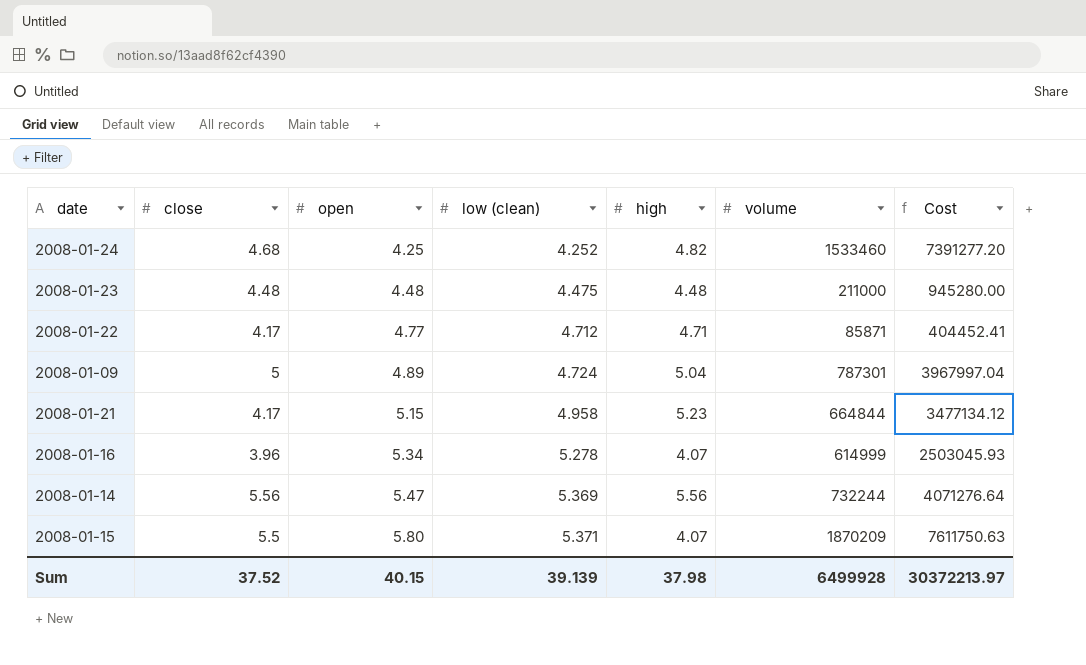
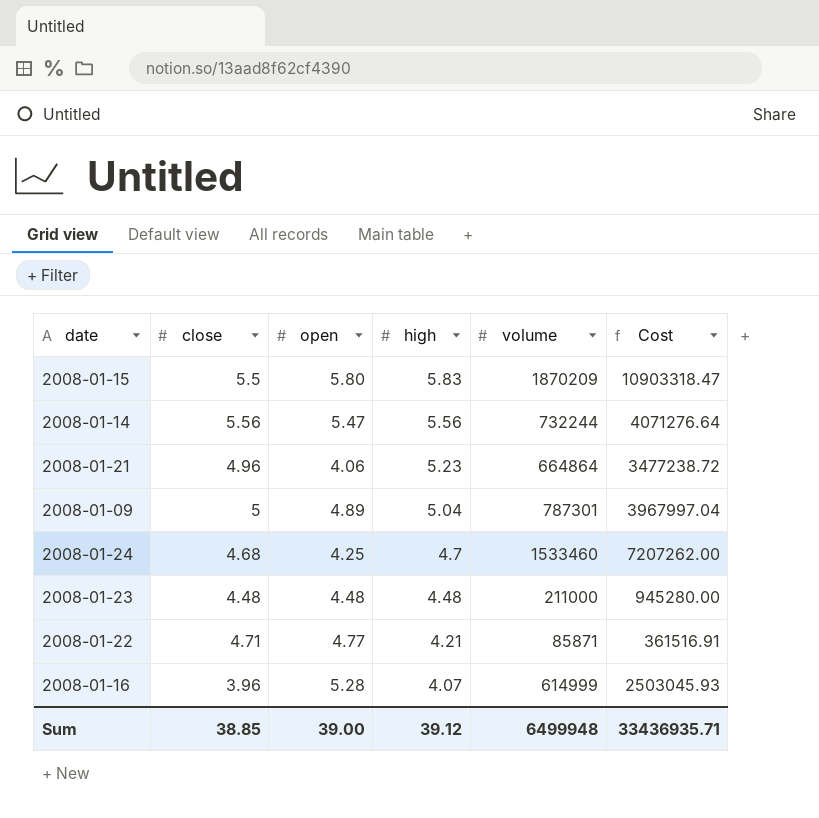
row order: open ascending -> high descending
column low (clean) | position: 4 -> none
2008-01-15 | high: 4.07 -> 5.83
2008-01-15 | Cost: 7611750.63 -> 10903318.47
2008-01-21 | close: 4.17 -> 4.96
2008-01-21 | open: 5.15 -> 4.06
2008-01-21 | volume: 664844 -> 664864
2008-01-21 | Cost: 3477134.12 -> 3477238.72
2008-01-24 | high: 4.82 -> 4.7
2008-01-24 | Cost: 7391277.20 -> 7207262.00
2008-01-22 | close: 4.17 -> 4.71
2008-01-22 | high: 4.71 -> 4.21
2008-01-22 | Cost: 404452.41 -> 361516.91
2008-01-16 | open: 5.34 -> 5.28
Sum | close: 37.52 -> 38.85
Sum | open: 40.15 -> 39.00
Sum | high: 37.98 -> 39.12
Sum | volume: 6499928 -> 6499948
Sum | Cost: 30372213.97 -> 33436935.71

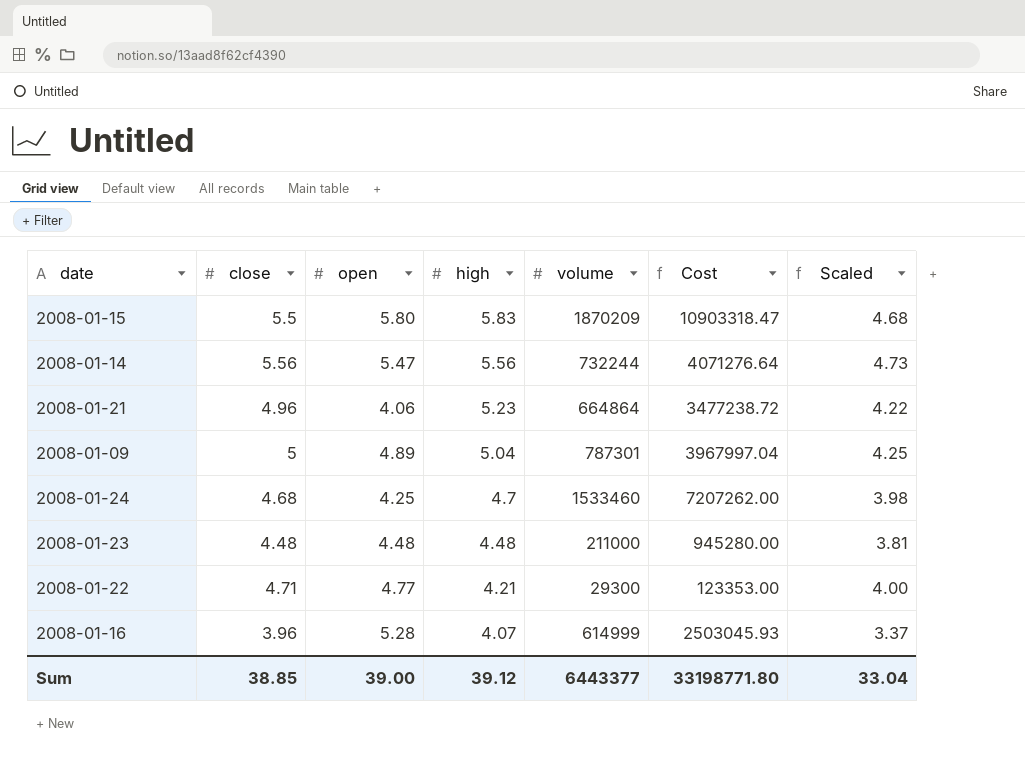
column Scaled | formula: none -> [close] * 0.85
2008-01-22 | volume: 85871 -> 29300
2008-01-22 | Cost: 361516.91 -> 123353.00
Sum | volume: 6499948 -> 6443377
Sum | Cost: 33436935.71 -> 33198771.80

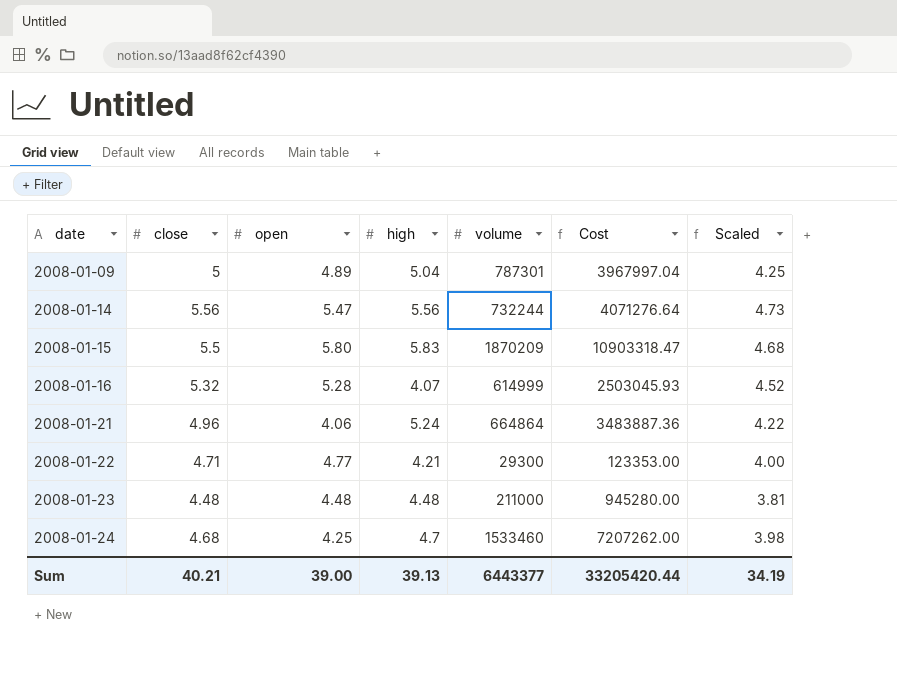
row order: high descending -> date ascending
2008-01-16 | close: 3.96 -> 5.32
2008-01-16 | Scaled: 3.37 -> 4.52
2008-01-21 | high: 5.23 -> 5.24
2008-01-21 | Cost: 3477238.72 -> 3483887.36
Sum | close: 38.85 -> 40.21
Sum | high: 39.12 -> 39.13
Sum | Cost: 33198771.80 -> 33205420.44
Sum | Scaled: 33.04 -> 34.19

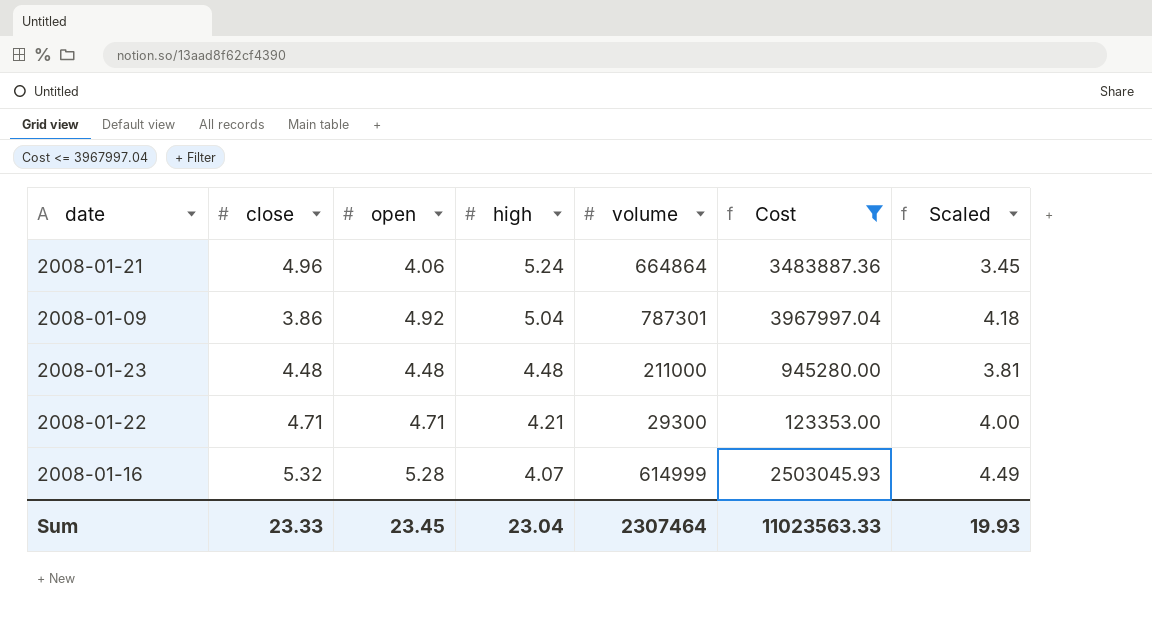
filter: none -> Cost <= 3967997.04
row order: date ascending -> high descending
column Scaled | formula: [close] * 0.85 -> [open] * 0.85
2008-01-09 | close: 5 -> 3.86
2008-01-09 | open: 4.89 -> 4.92
2008-01-22 | open: 4.77 -> 4.71
Sum | close: 40.21 -> 23.33
Sum | open: 39.00 -> 23.45
Sum | high: 39.13 -> 23.04
Sum | volume: 6443377 -> 2307464
Sum | Cost: 33205420.44 -> 11023563.33
Sum | Scaled: 34.19 -> 19.93

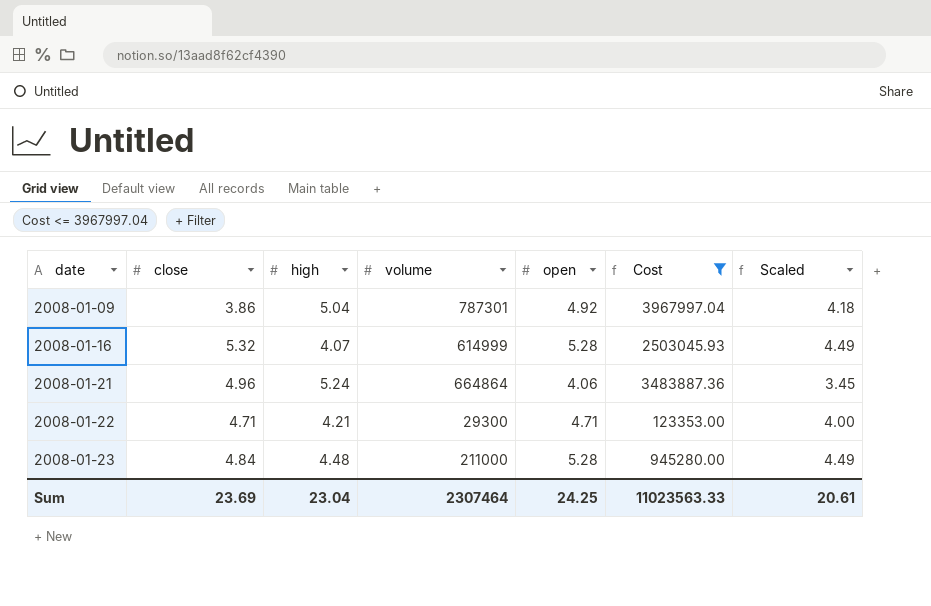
row order: high descending -> date ascending
column open | position: 3 -> 5
2008-01-23 | close: 4.48 -> 4.84
2008-01-23 | open: 4.48 -> 5.28
2008-01-23 | Scaled: 3.81 -> 4.49
Sum | close: 23.33 -> 23.69
Sum | open: 23.45 -> 24.25
Sum | Scaled: 19.93 -> 20.61

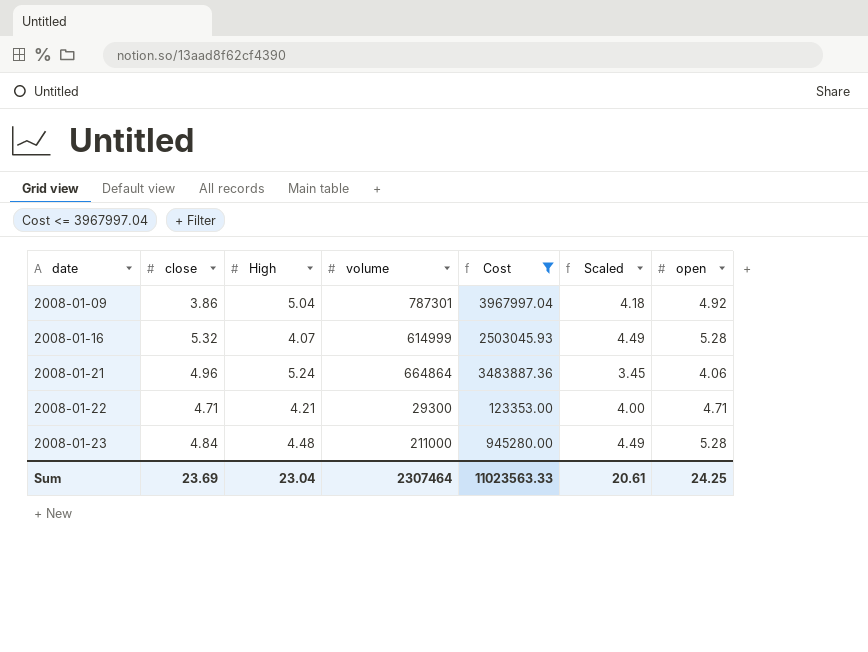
column name: high -> High
column open | position: 5 -> 7

